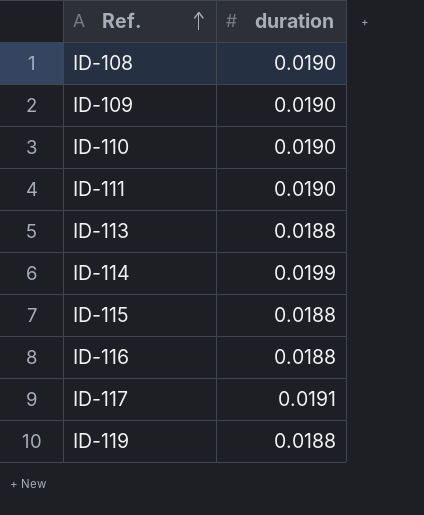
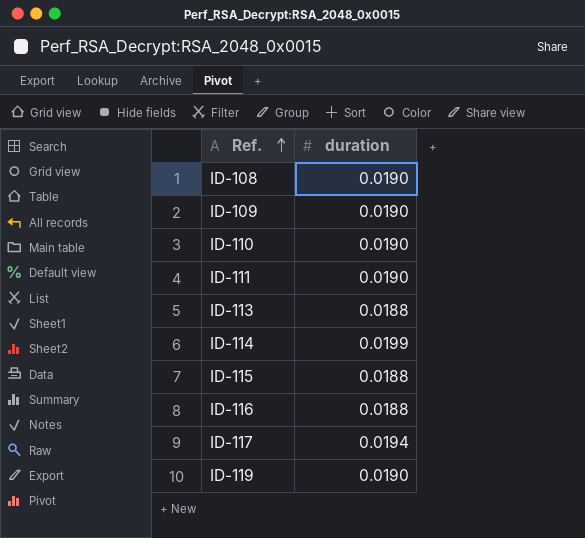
ID-117 | duration: 0.0191 -> 0.0194
ID-119 | duration: 0.0188 -> 0.0190

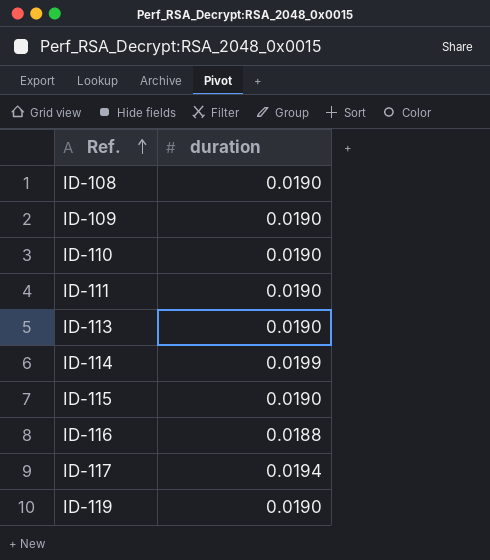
ID-113 | duration: 0.0188 -> 0.0190
ID-115 | duration: 0.0188 -> 0.0190

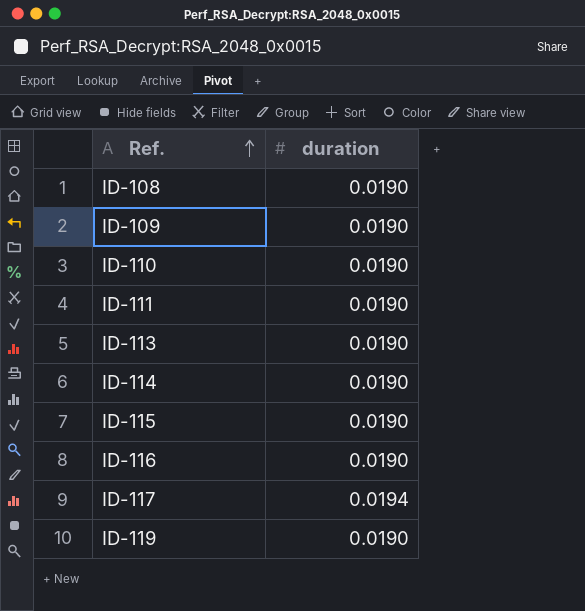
ID-114 | duration: 0.0199 -> 0.0190
ID-116 | duration: 0.0188 -> 0.0190

